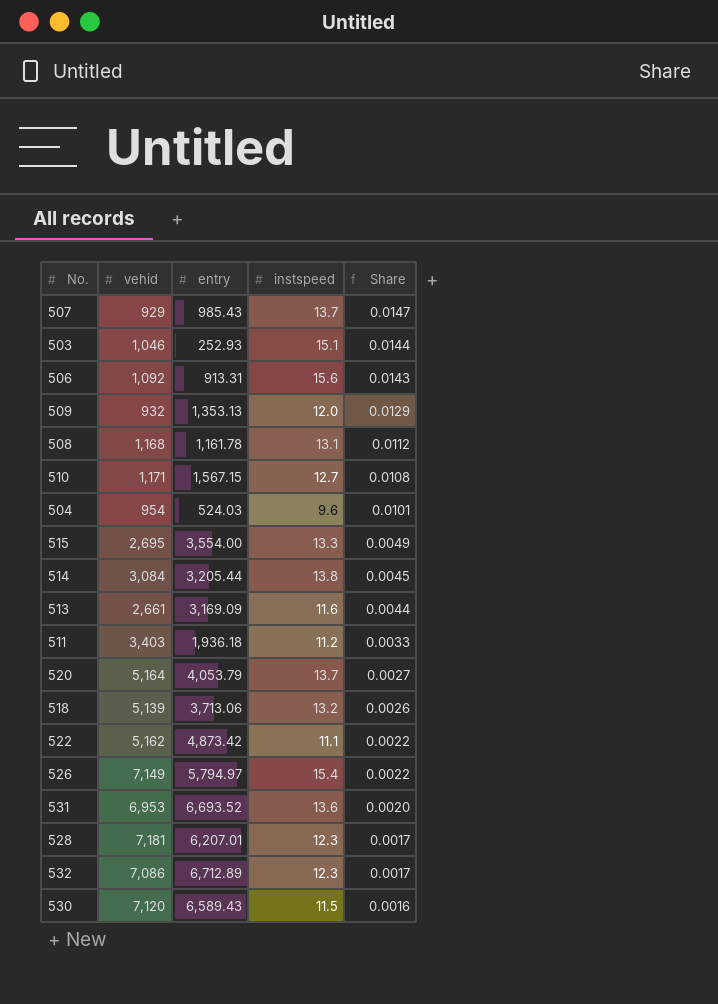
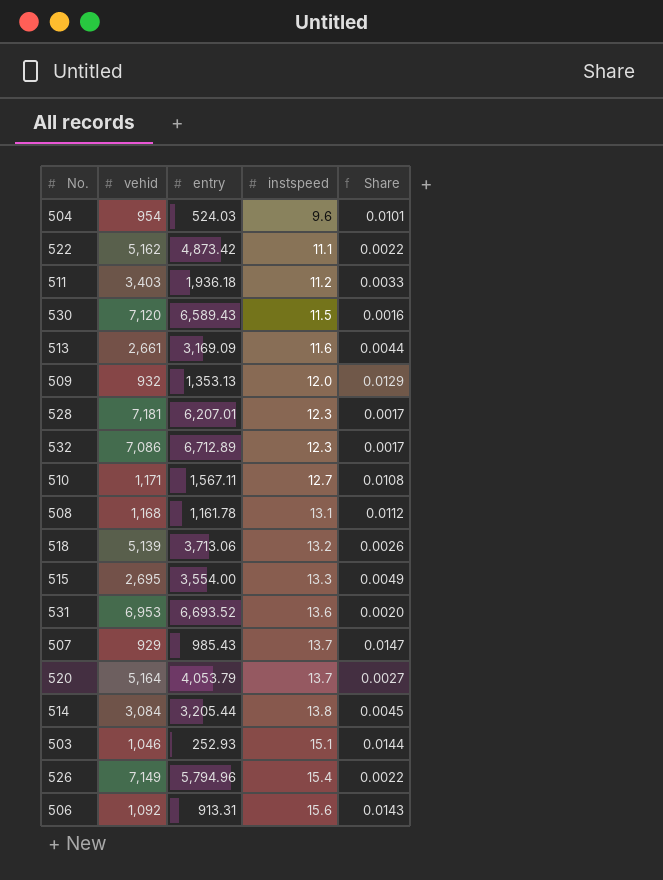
row order: Share descending -> instspeed ascending
510 | entry: 1,567.15 -> 1,567.11
526 | entry: 5,794.97 -> 5,794.96

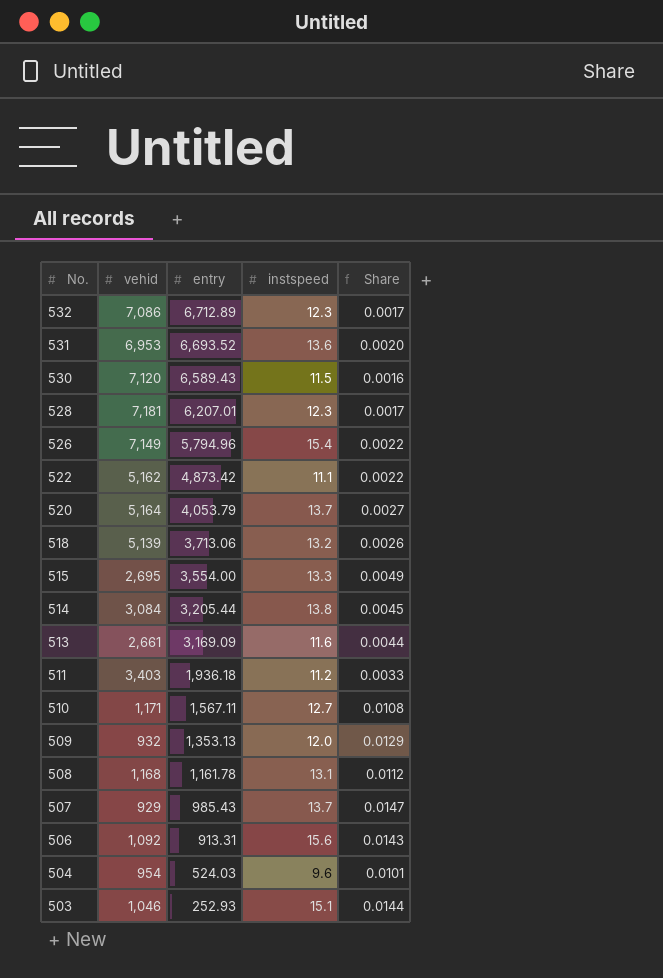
row order: instspeed ascending -> No. descending

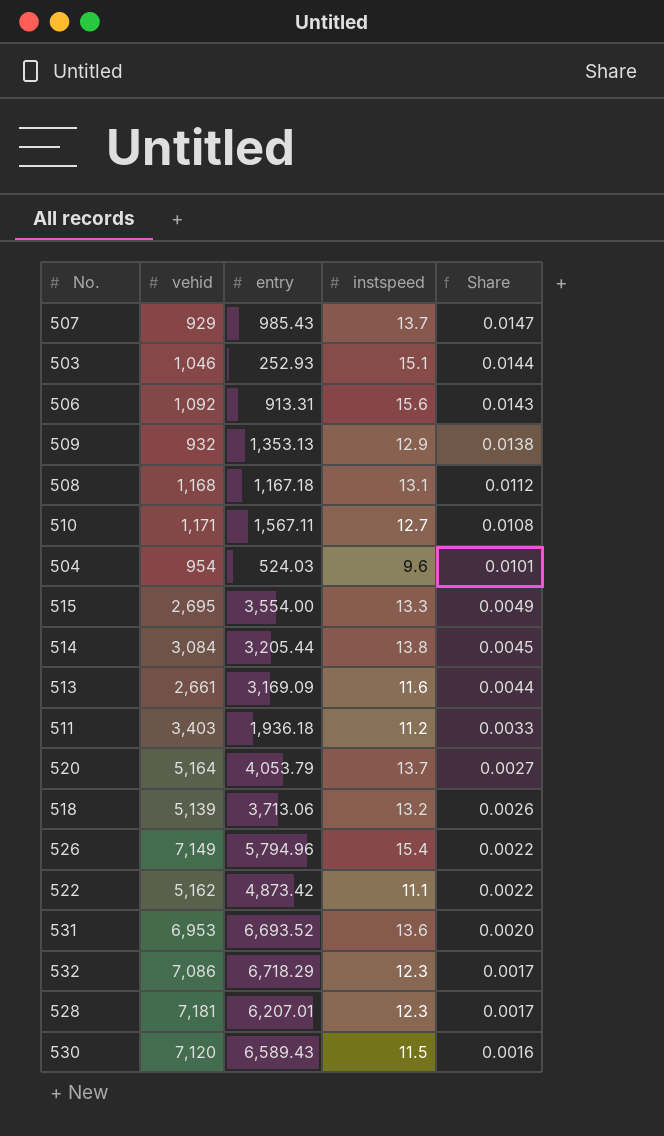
row order: No. descending -> Share descending
509 | instspeed: 12.0 -> 12.9
509 | Share: 0.0129 -> 0.0138
508 | entry: 1,161.78 -> 1,167.18
532 | entry: 6,712.89 -> 6,718.29

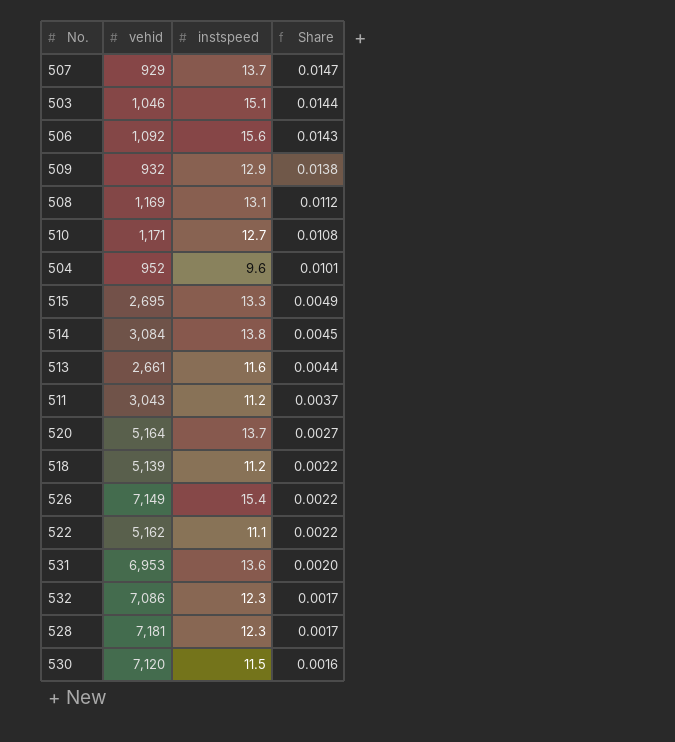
column entry | position: 3 -> none
508 | vehid: 1,168 -> 1,169
504 | vehid: 954 -> 952
511 | vehid: 3,403 -> 3,043
511 | Share: 0.0033 -> 0.0037
518 | instspeed: 13.2 -> 11.2
518 | Share: 0.0026 -> 0.0022

